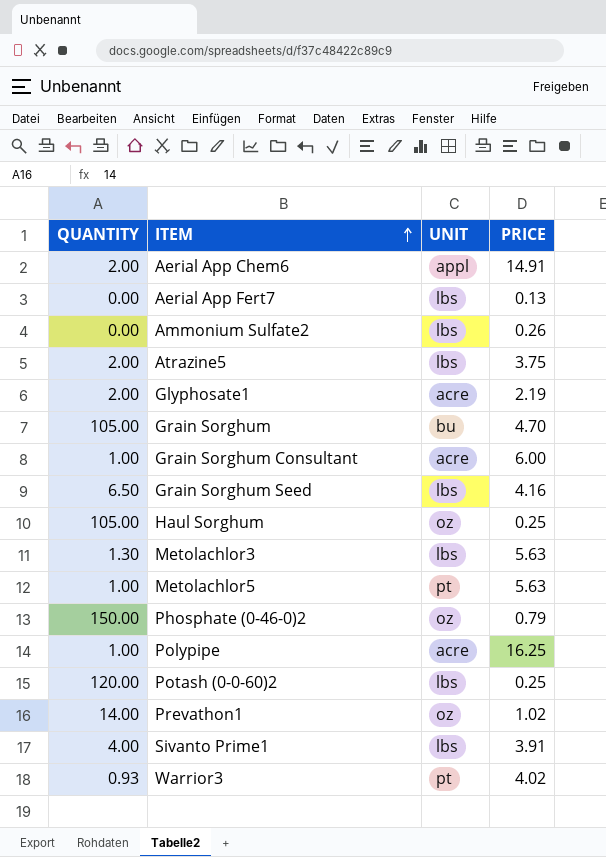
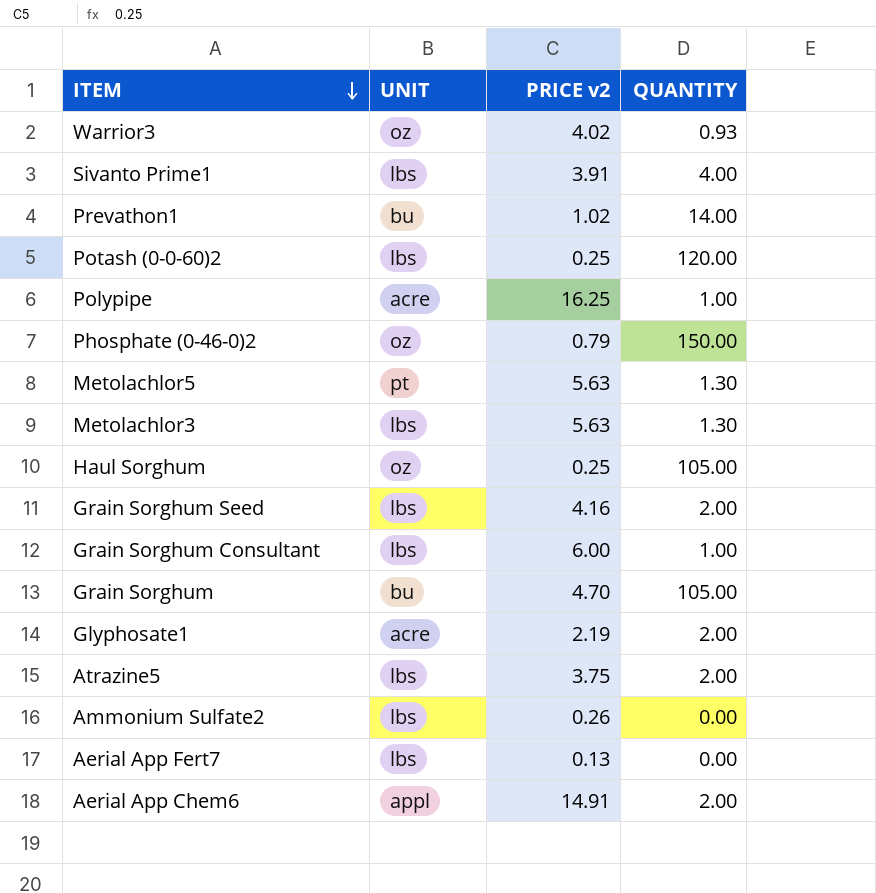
row order: ITEM ascending -> ITEM descending
column name: PRICE -> PRICE v2
column QUANTITY | position: 1 -> 4
Warrior3 | UNIT: pt -> oz
Prevathon1 | UNIT: oz -> bu
Metolachlor5 | QUANTITY: 1.00 -> 1.30
Grain Sorghum Seed | QUANTITY: 6.50 -> 2.00
Grain Sorghum Consultant | UNIT: acre -> lbs

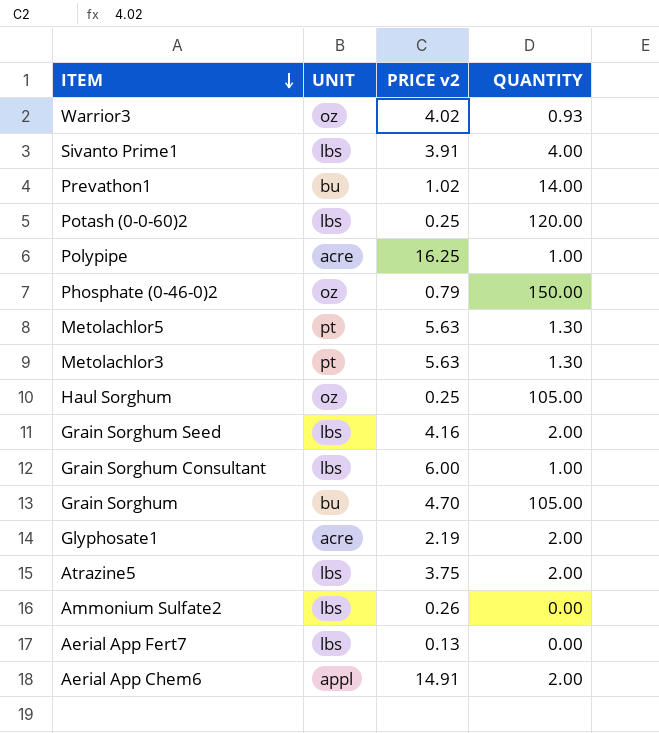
Metolachlor3 | UNIT: lbs -> pt

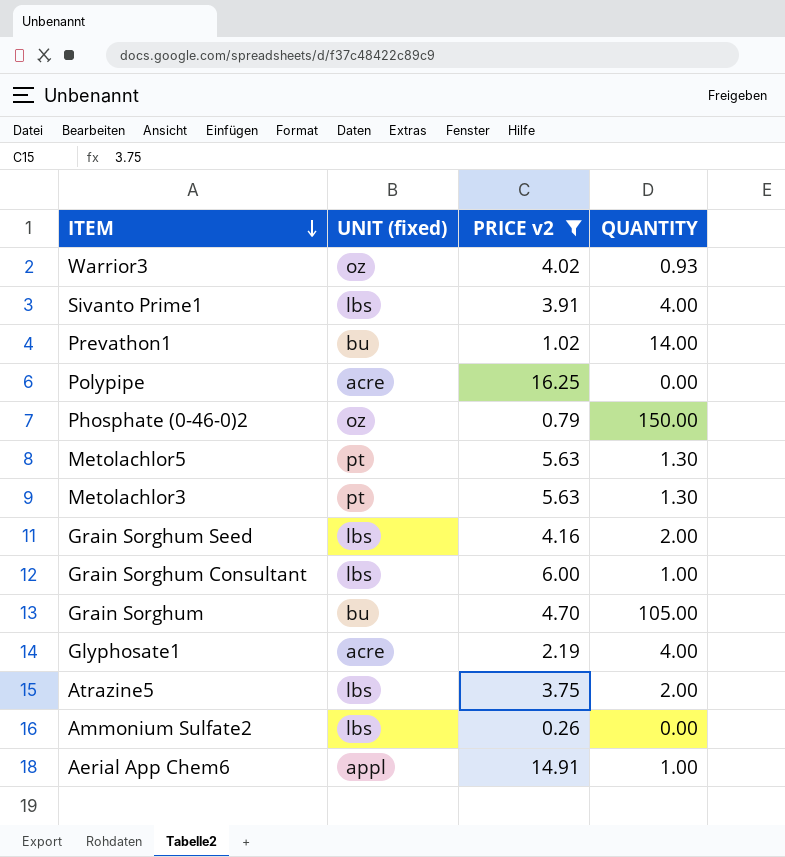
filter: none -> PRICE v2 >= 0.26
column name: UNIT -> UNIT (fixed)
Polypipe | QUANTITY: 1.00 -> 0.00
Glyphosate1 | QUANTITY: 2.00 -> 4.00
Aerial App Chem6 | QUANTITY: 2.00 -> 1.00

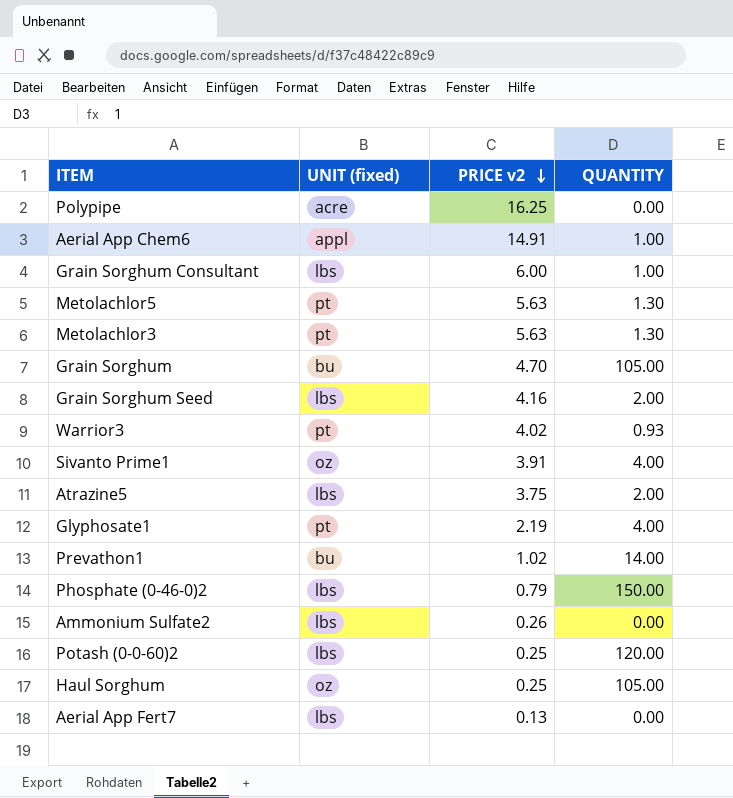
filter: PRICE v2 >= 0.26 -> none
row order: ITEM descending -> PRICE v2 descending
Warrior3 | UNIT (fixed): oz -> pt
Sivanto Prime1 | UNIT (fixed): lbs -> oz
Glyphosate1 | UNIT (fixed): acre -> pt
Phosphate (0-46-0)2 | UNIT (fixed): oz -> lbs

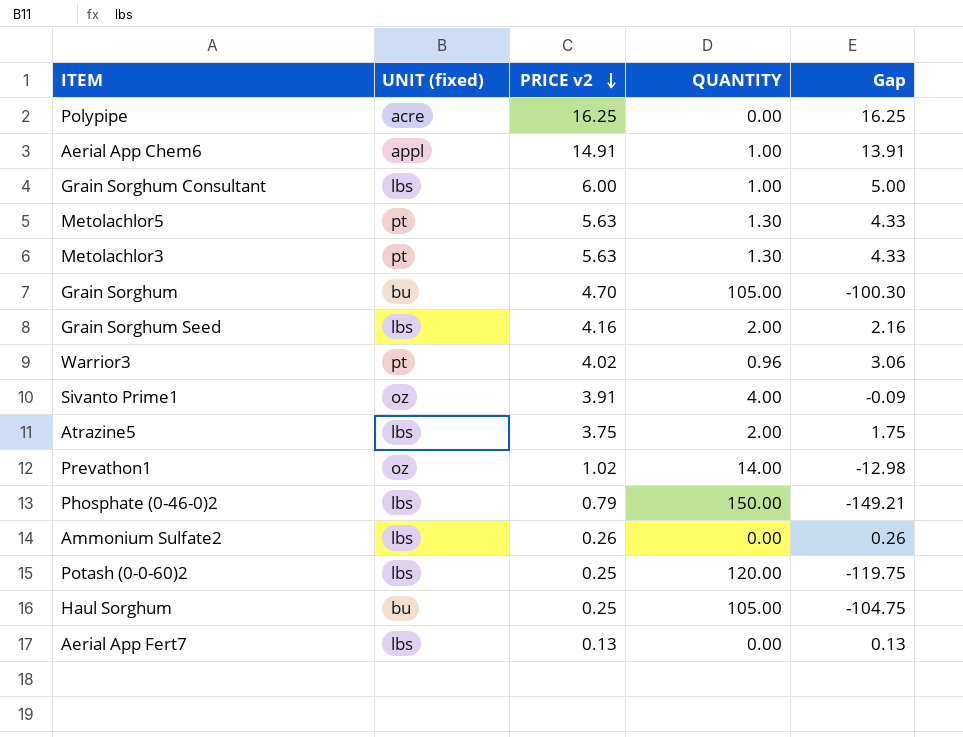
column Gap | formula: none -> [PRICE v2] - [QUANTITY]
row Glyphosate1: pt | 2.19 | 4.00 -> none
Warrior3 | QUANTITY: 0.93 -> 0.96
Prevathon1 | UNIT (fixed): bu -> oz
Haul Sorghum | UNIT (fixed): oz -> bu

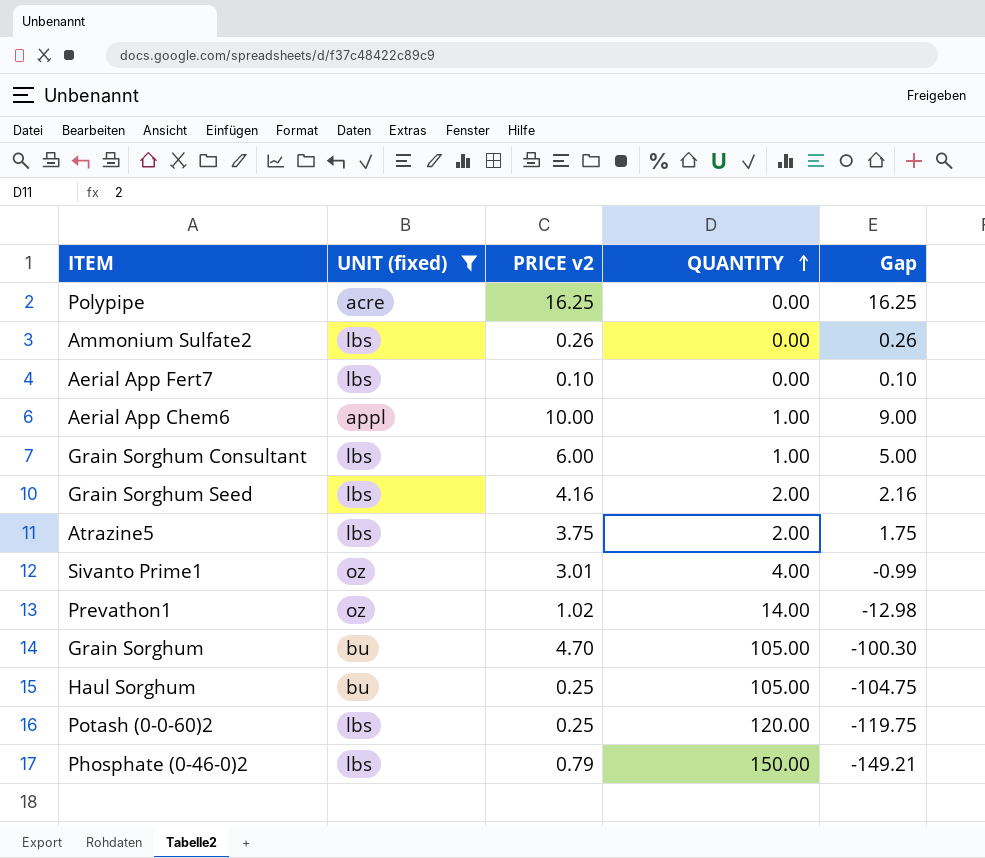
filter: none -> UNIT (fixed) != pt
row order: PRICE v2 descending -> QUANTITY ascending
Aerial App Fert7 | PRICE v2: 0.13 -> 0.10
Aerial App Fert7 | Gap: 0.13 -> 0.10
Aerial App Chem6 | PRICE v2: 14.91 -> 10.00
Aerial App Chem6 | Gap: 13.91 -> 9.00
Sivanto Prime1 | PRICE v2: 3.91 -> 3.01
Sivanto Prime1 | Gap: -0.09 -> -0.99

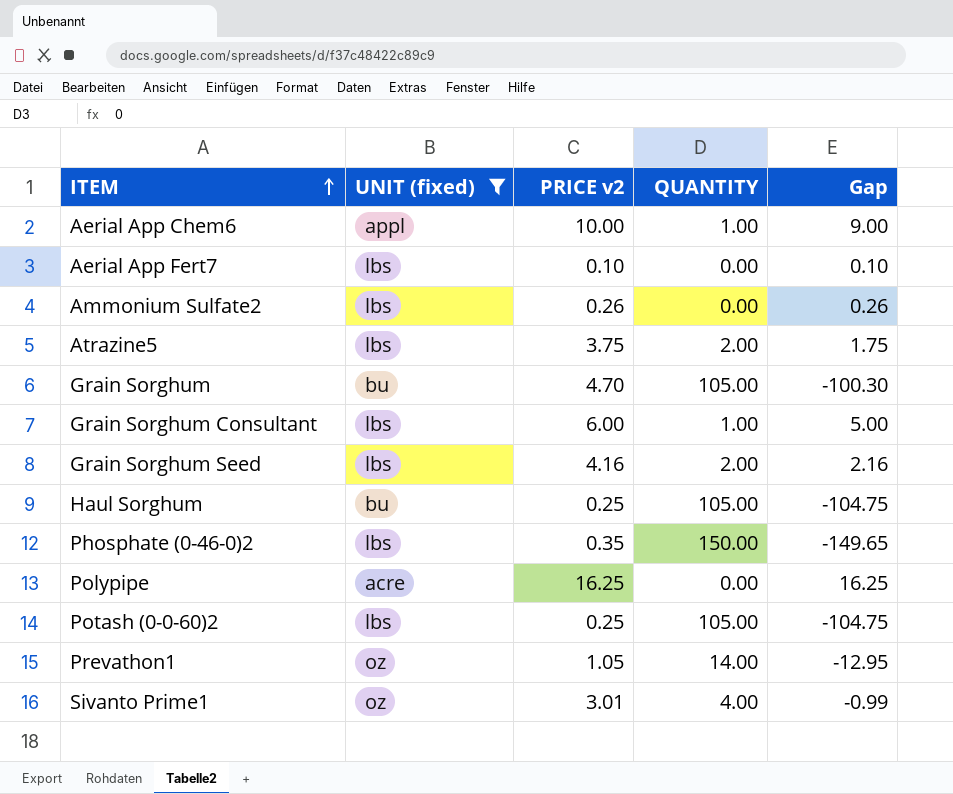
row order: QUANTITY ascending -> ITEM ascending
Phosphate (0-46-0)2 | PRICE v2: 0.79 -> 0.35
Phosphate (0-46-0)2 | Gap: -149.21 -> -149.65
Potash (0-0-60)2 | QUANTITY: 120.00 -> 105.00
Potash (0-0-60)2 | Gap: -119.75 -> -104.75
Prevathon1 | PRICE v2: 1.02 -> 1.05
Prevathon1 | Gap: -12.98 -> -12.95

